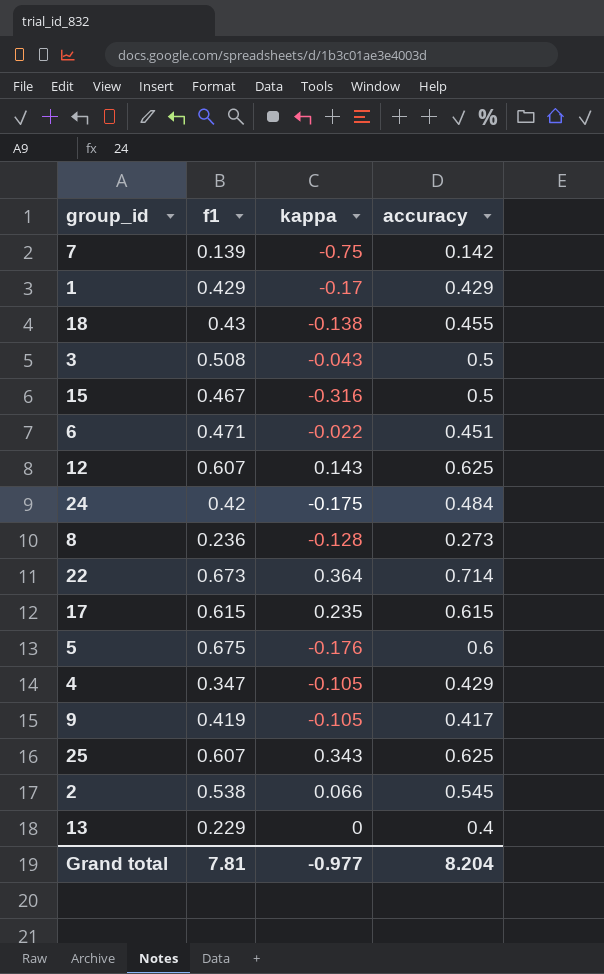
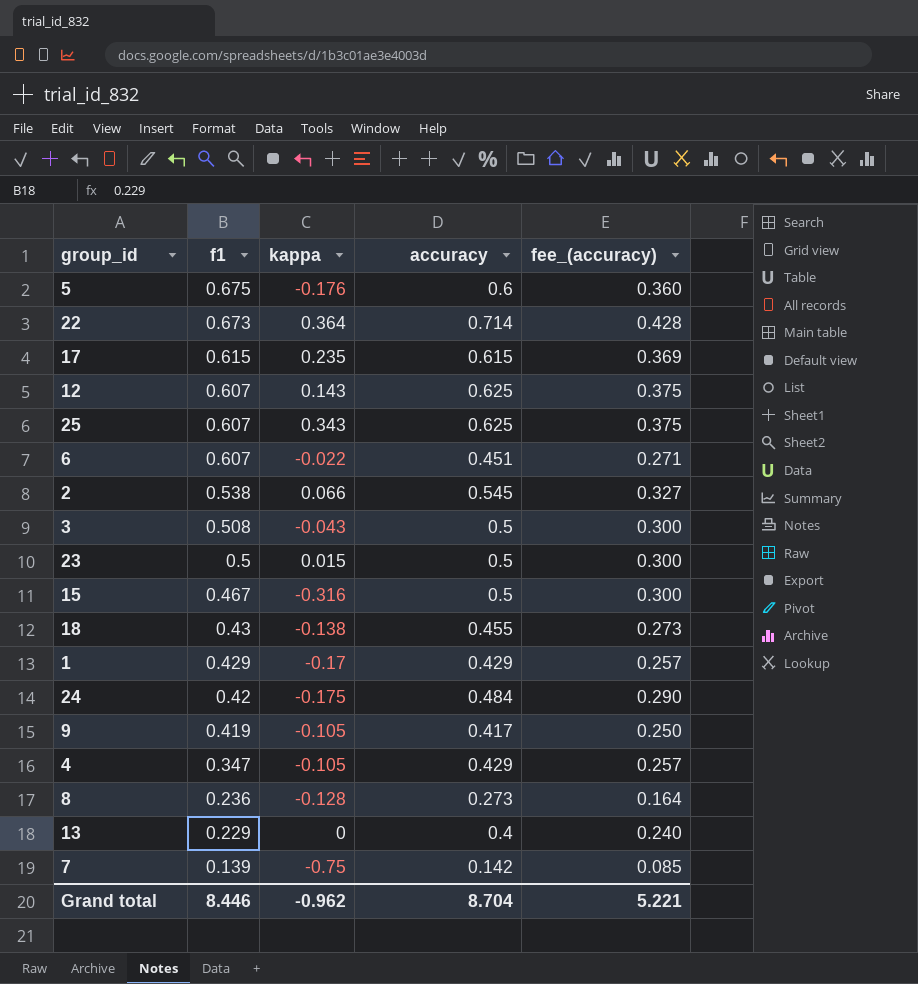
row order: none -> f1 descending
column fee_(accuracy) | formula: none -> [accuracy] * 0.6
6 | f1: 0.471 -> 0.607
row 23: none -> 0.5 | 0.015 | 0.5 | 0.300
Grand total | f1: 7.81 -> 8.446
Grand total | kappa: -0.977 -> -0.962
Grand total | accuracy: 8.204 -> 8.704

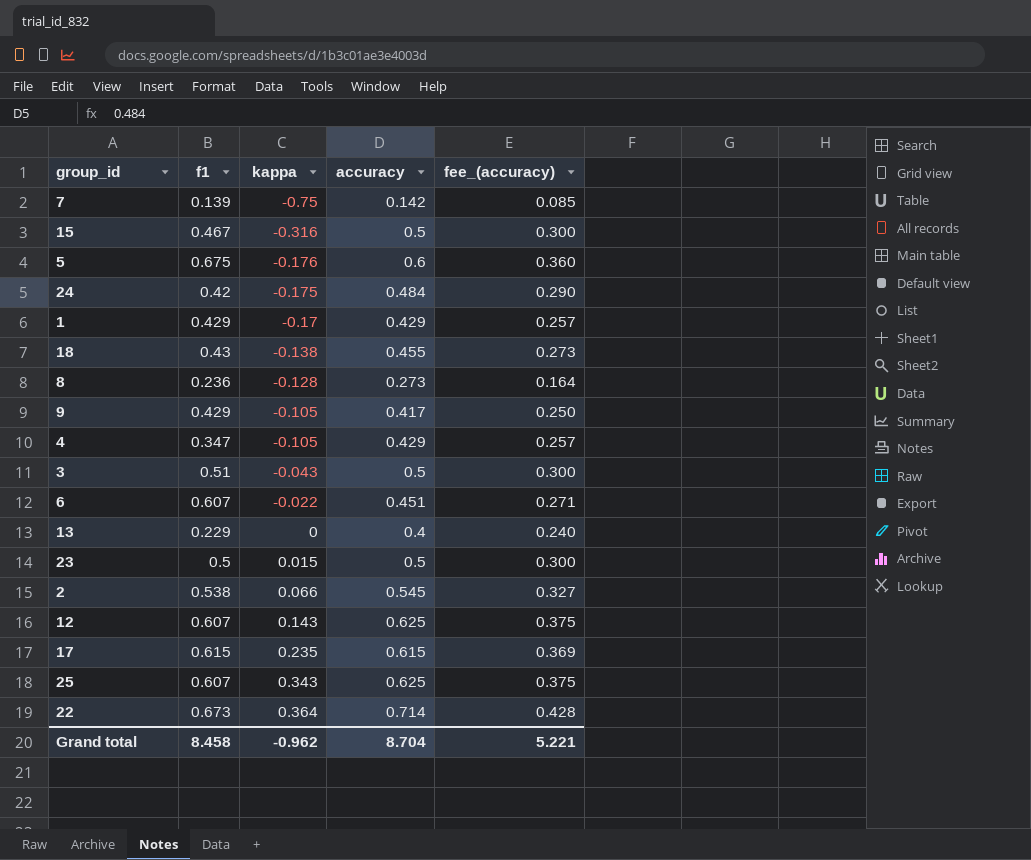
row order: f1 descending -> kappa ascending
9 | f1: 0.419 -> 0.429
3 | f1: 0.508 -> 0.51
Grand total | f1: 8.446 -> 8.458

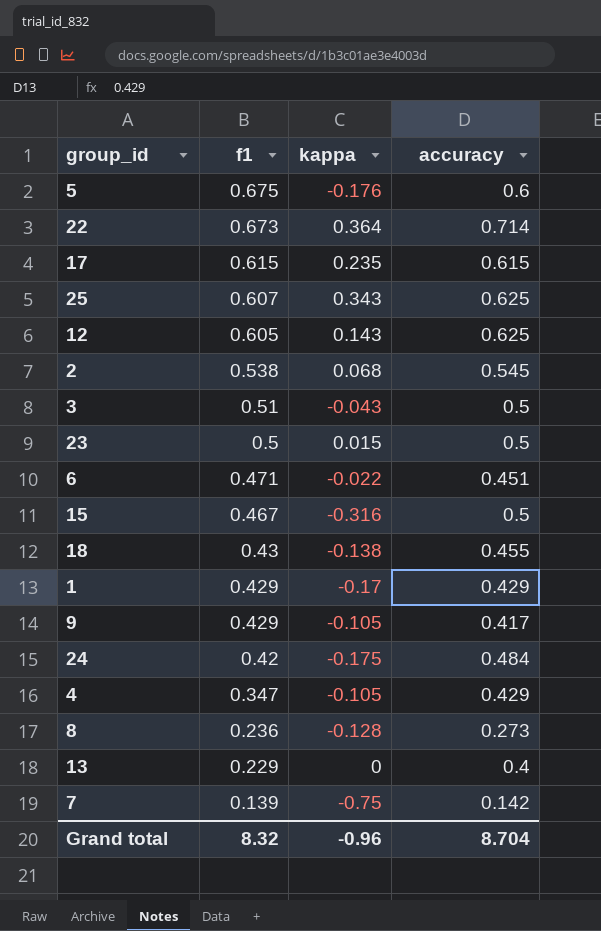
row order: kappa ascending -> f1 descending
column fee_(accuracy) | formula: [accuracy] * 0.6 -> none
12 | f1: 0.607 -> 0.605
2 | kappa: 0.066 -> 0.068
6 | f1: 0.607 -> 0.471
Grand total | f1: 8.458 -> 8.32
Grand total | kappa: -0.962 -> -0.96

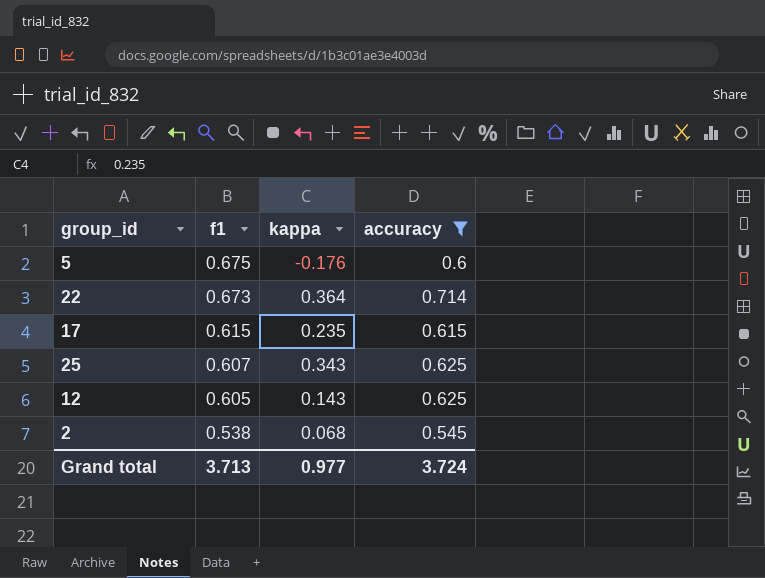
filter: none -> accuracy >= 0.545
Grand total | f1: 8.32 -> 3.713
Grand total | kappa: -0.96 -> 0.977
Grand total | accuracy: 8.704 -> 3.724

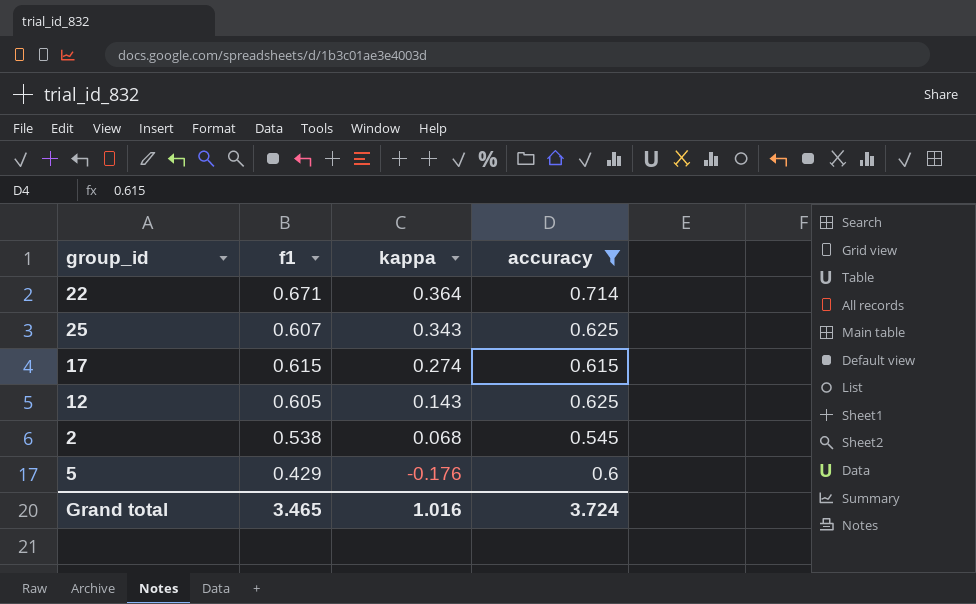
row order: f1 descending -> kappa descending
22 | f1: 0.673 -> 0.671
17 | kappa: 0.235 -> 0.274
5 | f1: 0.675 -> 0.429
Grand total | f1: 3.713 -> 3.465
Grand total | kappa: 0.977 -> 1.016

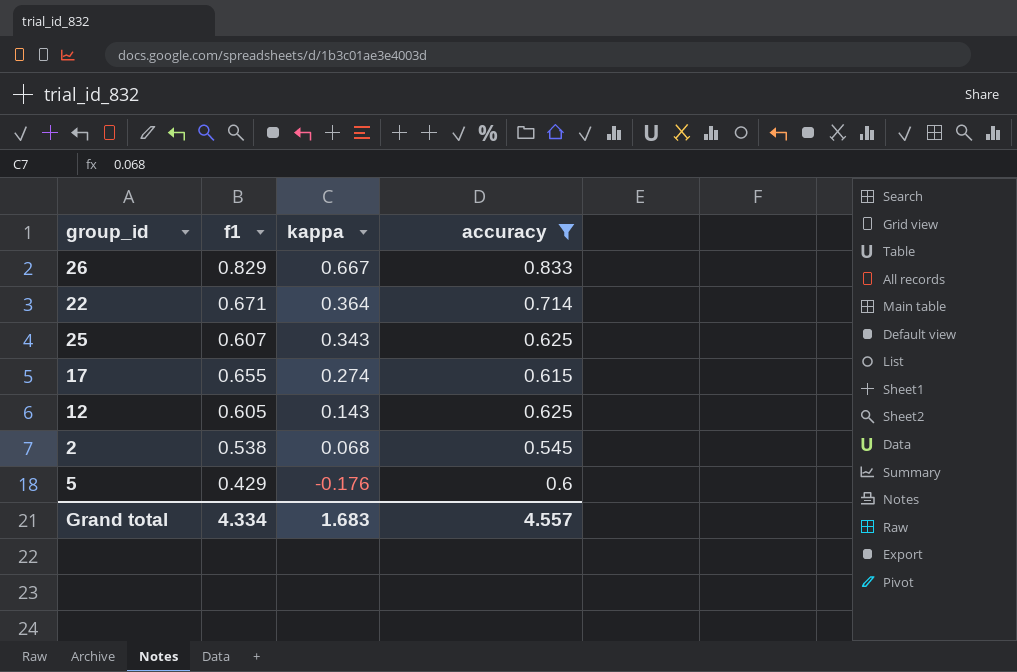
row 26: none -> 0.829 | 0.667 | 0.833
17 | f1: 0.615 -> 0.655
Grand total | f1: 3.465 -> 4.334
Grand total | kappa: 1.016 -> 1.683
Grand total | accuracy: 3.724 -> 4.557

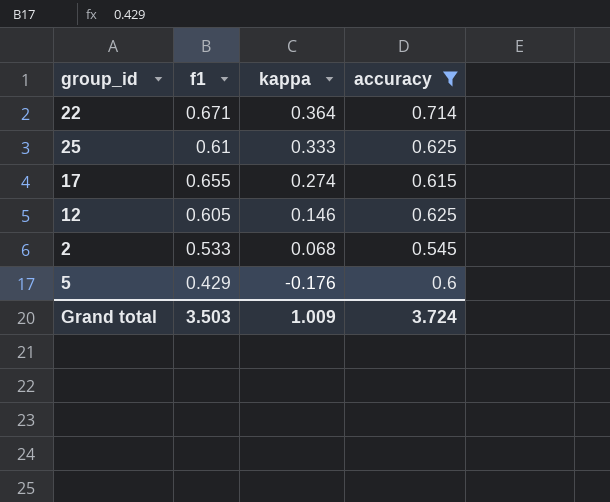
row 26: 0.829 | 0.667 | 0.833 -> none
25 | f1: 0.607 -> 0.61
25 | kappa: 0.343 -> 0.333
12 | kappa: 0.143 -> 0.146
2 | f1: 0.538 -> 0.533
Grand total | f1: 4.334 -> 3.503
Grand total | kappa: 1.683 -> 1.009
Grand total | accuracy: 4.557 -> 3.724

